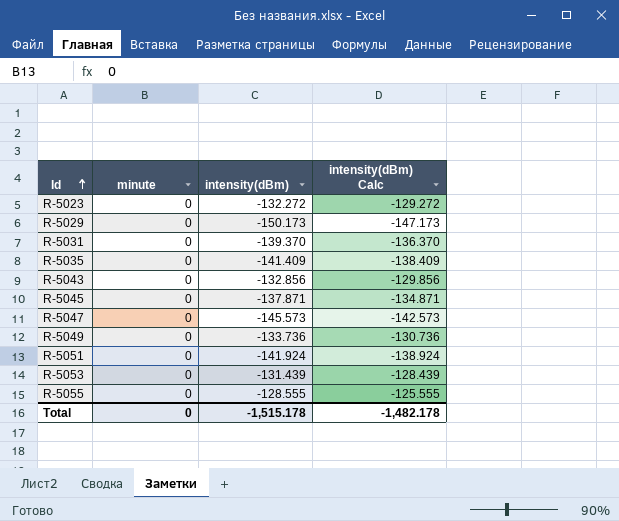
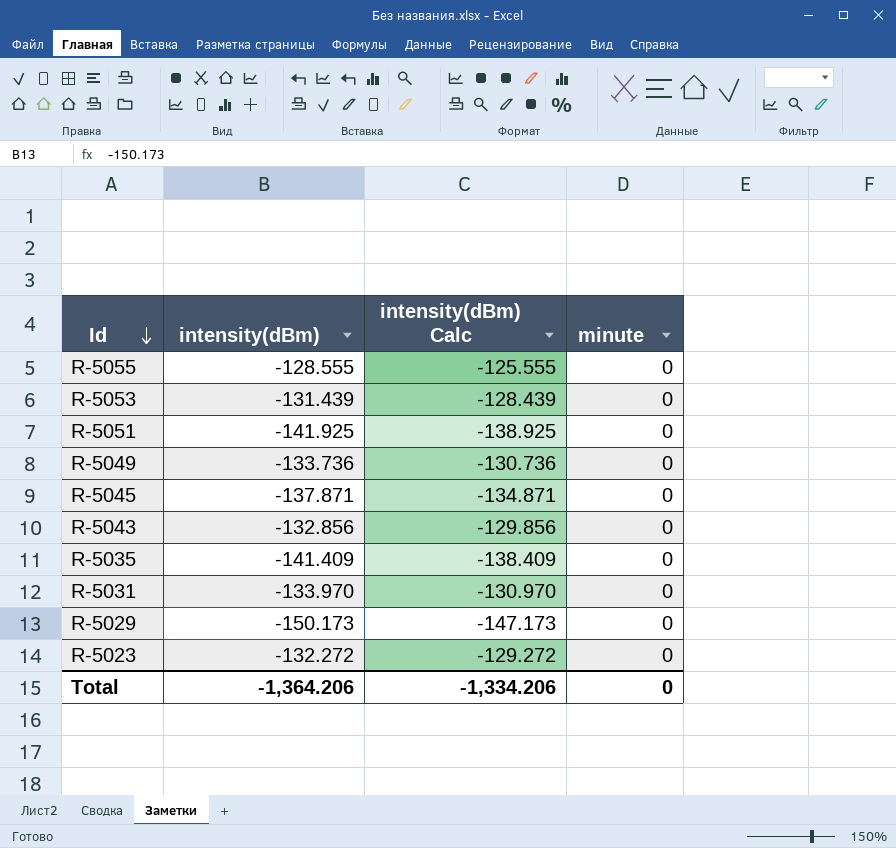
row order: Id ascending -> Id descending
column minute | position: 2 -> 4
row R-5047: 0 | -145.573 | -142.573 -> none
R-5051 | intensity(dBm): -141.924 -> -141.925
R-5051 | intensity(dBm) Calc: -138.924 -> -138.925
R-5031 | intensity(dBm): -139.370 -> -133.970
R-5031 | intensity(dBm) Calc: -136.370 -> -130.970
Total | intensity(dBm): -1,515.178 -> -1,364.206
Total | intensity(dBm) Calc: -1,482.178 -> -1,334.206

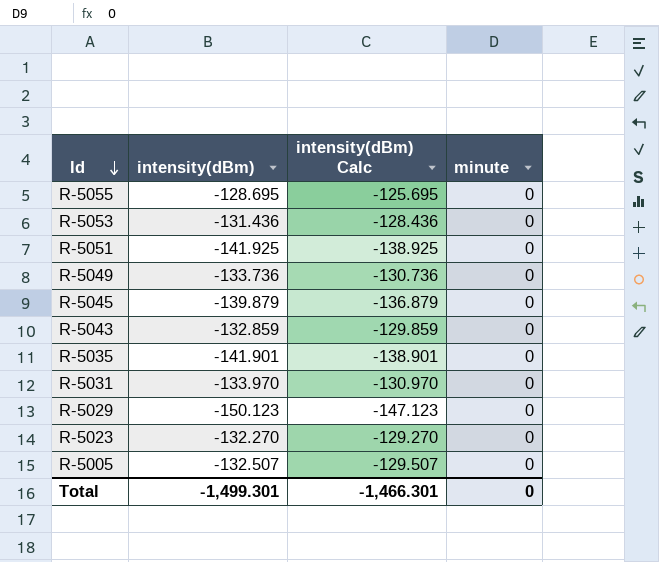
R-5055 | intensity(dBm): -128.555 -> -128.695
R-5055 | intensity(dBm) Calc: -125.555 -> -125.695
R-5053 | intensity(dBm): -131.439 -> -131.436
R-5053 | intensity(dBm) Calc: -128.439 -> -128.436
R-5045 | intensity(dBm): -137.871 -> -139.879
R-5045 | intensity(dBm) Calc: -134.871 -> -136.879
R-5043 | intensity(dBm): -132.856 -> -132.859
R-5043 | intensity(dBm) Calc: -129.856 -> -129.859
R-5035 | intensity(dBm): -141.409 -> -141.901
R-5035 | intensity(dBm) Calc: -138.409 -> -138.901
R-5029 | intensity(dBm): -150.173 -> -150.123
R-5029 | intensity(dBm) Calc: -147.173 -> -147.123
R-5023 | intensity(dBm): -132.272 -> -132.270
R-5023 | intensity(dBm) Calc: -129.272 -> -129.270
row R-5005: none -> -132.507 | -129.507 | 0
Total | intensity(dBm): -1,364.206 -> -1,499.301
Total | intensity(dBm) Calc: -1,334.206 -> -1,466.301

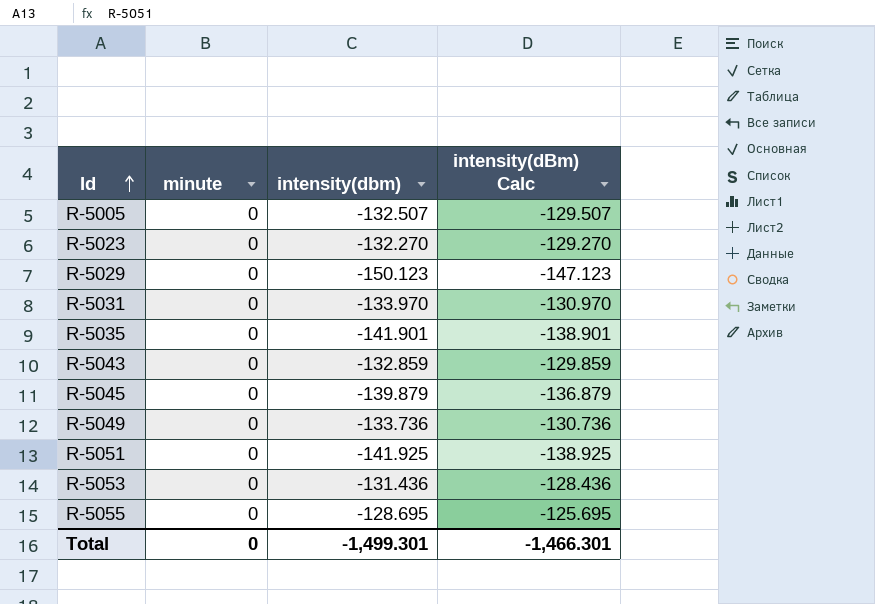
row order: Id descending -> Id ascending
column minute | position: 4 -> 2
column name: intensity(dBm) -> intensity(dbm)

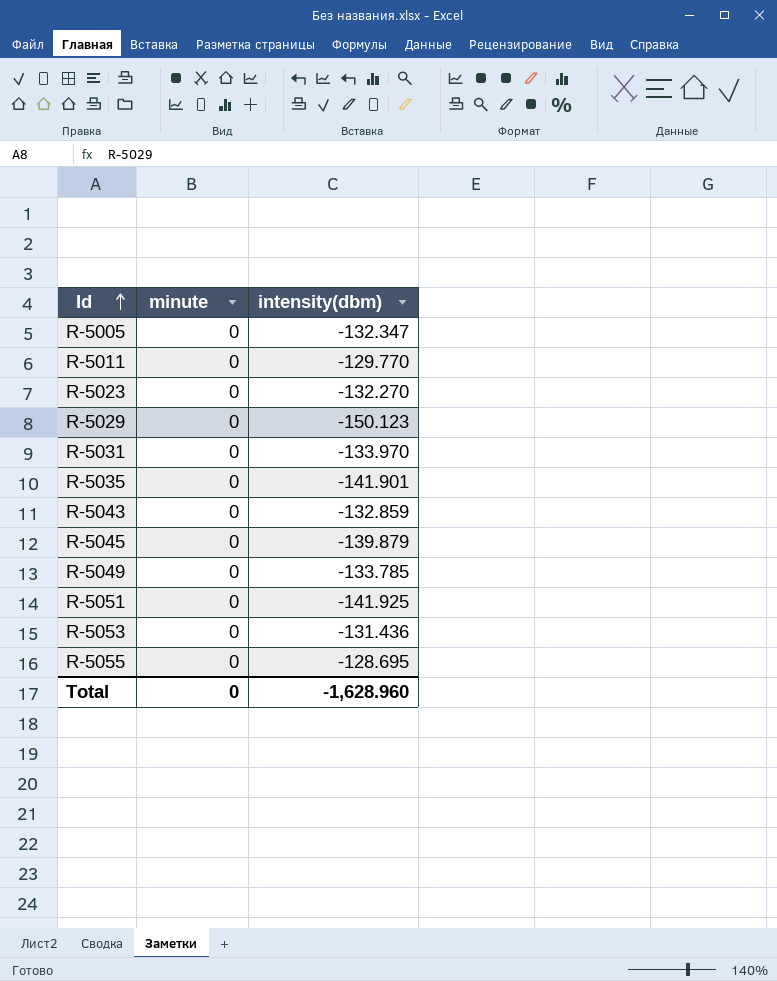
column intensity(dBm) Calc | formula: [intensity(dbm)] + 3 -> none
R-5005 | intensity(dbm): -132.507 -> -132.347
row R-5011: none -> 0 | -129.770
R-5049 | intensity(dbm): -133.736 -> -133.785
Total | intensity(dbm): -1,499.301 -> -1,628.960

